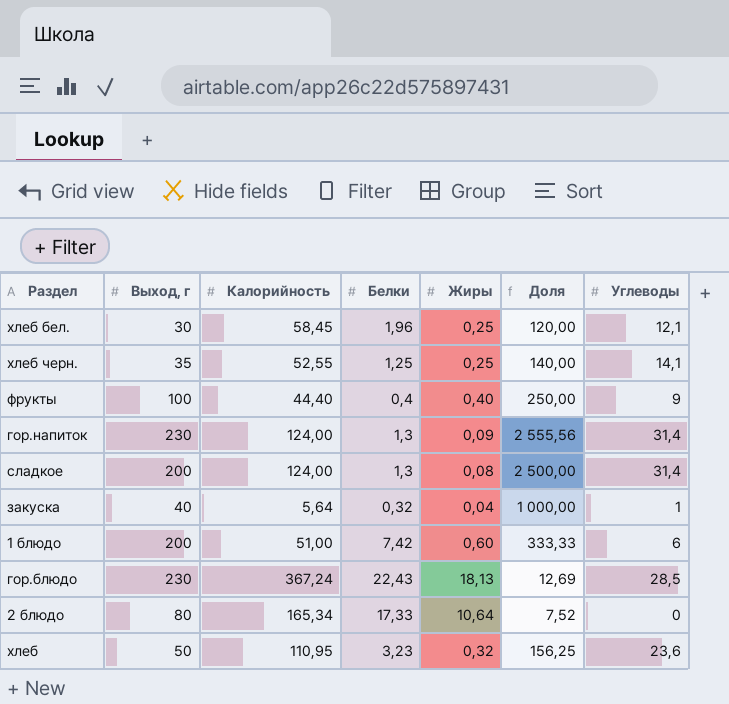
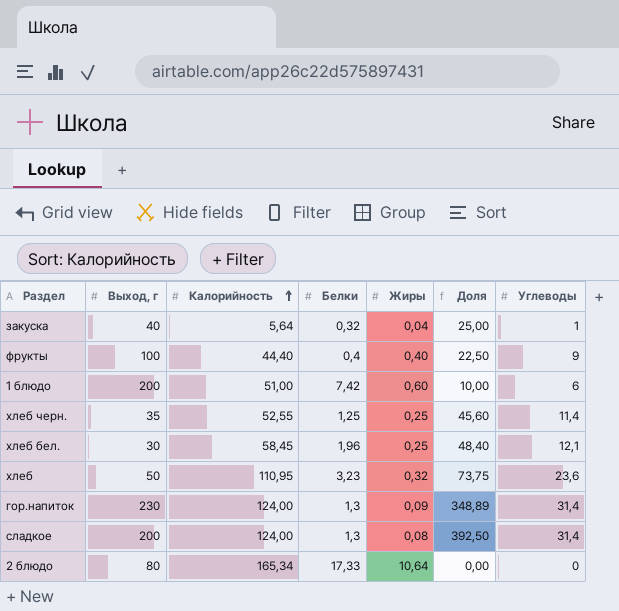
row order: none -> Калорийность ascending
column Доля | formula: [Выход, г] / [Жиры] -> [Углеводы] / [Жиры]
row гор.блюдо: 230 | 367,24 | 22,43 | 18,13 | 12,69 | 28,5 -> none
хлеб черн. | Углеводы: 14,1 -> 11,4

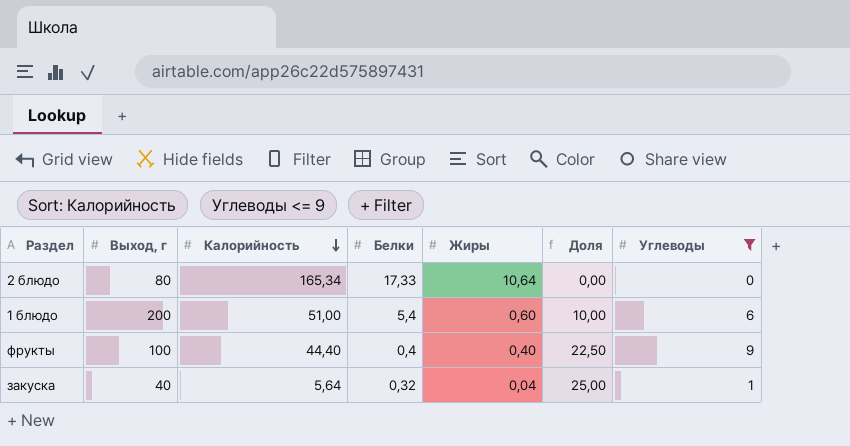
filter: none -> Углеводы <= 9
row order: Калорийность ascending -> Калорийность descending
1 блюдо | Белки: 7,42 -> 5,4

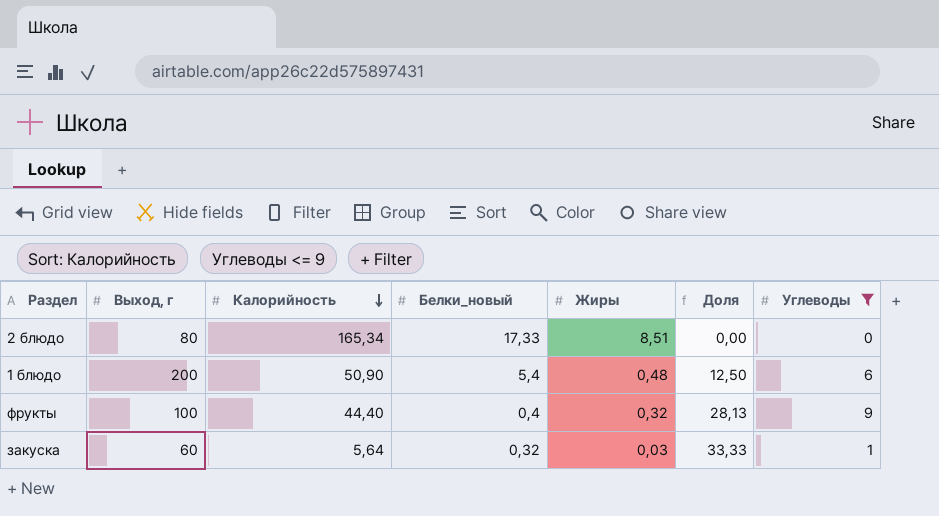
column name: Белки -> Белки_новый
2 блюдо | Жиры: 10,64 -> 8,51
1 блюдо | Калорийность: 51,00 -> 50,90
1 блюдо | Жиры: 0,60 -> 0,48
1 блюдо | Доля: 10,00 -> 12,50
фрукты | Жиры: 0,40 -> 0,32
фрукты | Доля: 22,50 -> 28,13
закуска | Выход, г: 40 -> 60
закуска | Жиры: 0,04 -> 0,03
закуска | Доля: 25,00 -> 33,33

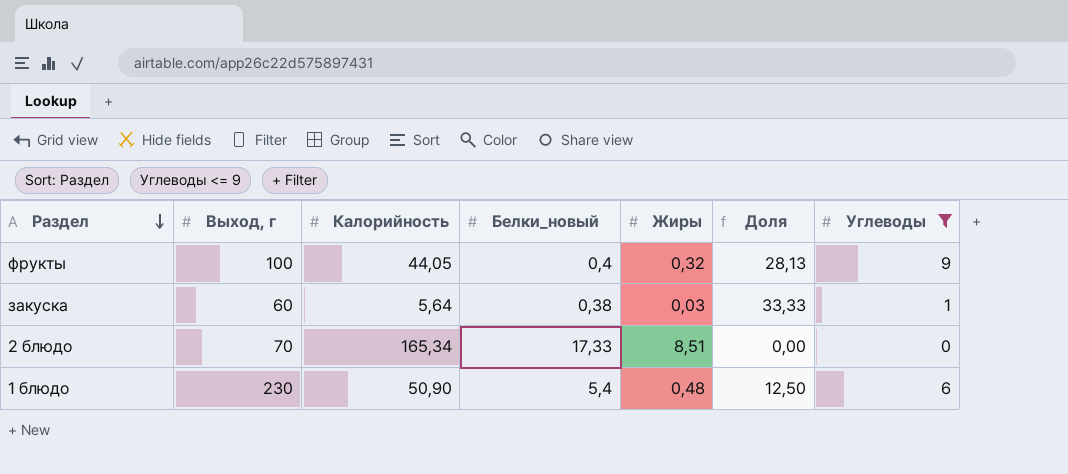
row order: Калорийность descending -> Раздел descending
фрукты | Калорийность: 44,40 -> 44,05
закуска | Белки_новый: 0,32 -> 0,38
2 блюдо | Выход, г: 80 -> 70
1 блюдо | Выход, г: 200 -> 230

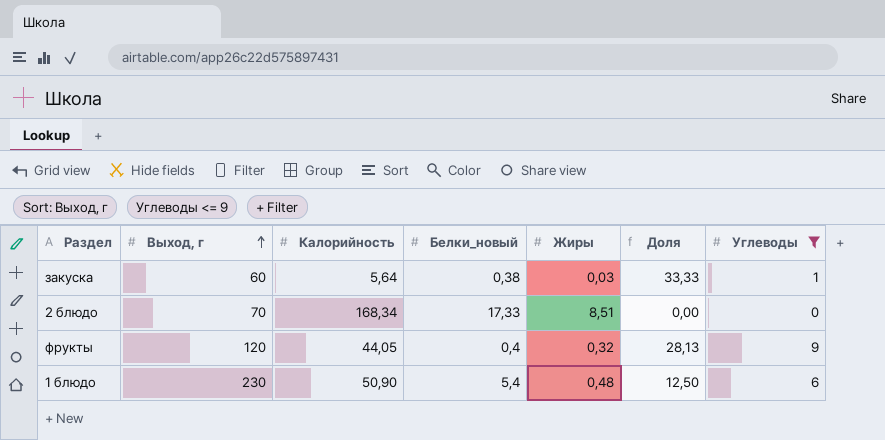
row order: Раздел descending -> Выход, г ascending
2 блюдо | Калорийность: 165,34 -> 168,34
фрукты | Выход, г: 100 -> 120

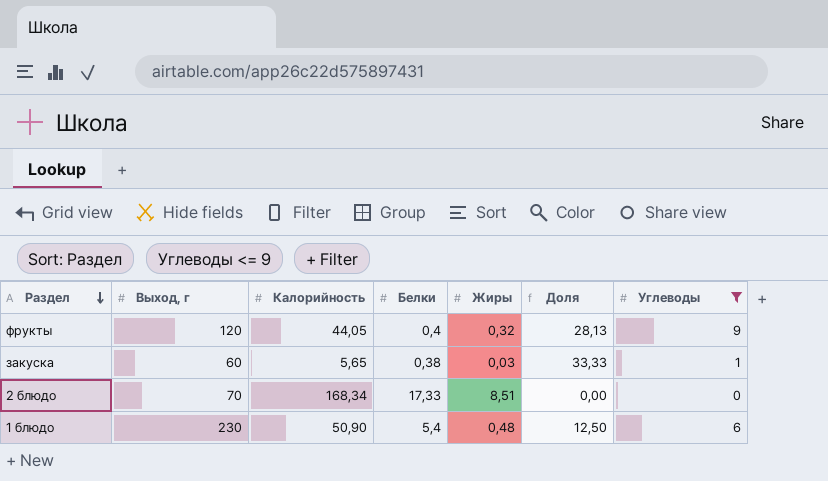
row order: Выход, г ascending -> Раздел descending
column name: Белки_новый -> Белки
закуска | Калорийность: 5,64 -> 5,65

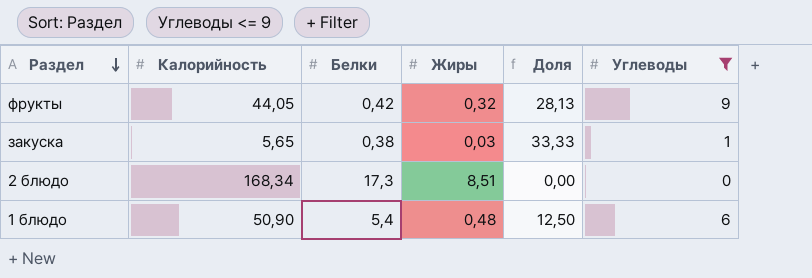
column Выход, г | position: 2 -> none
фрукты | Белки: 0,4 -> 0,42
2 блюдо | Белки: 17,33 -> 17,3

